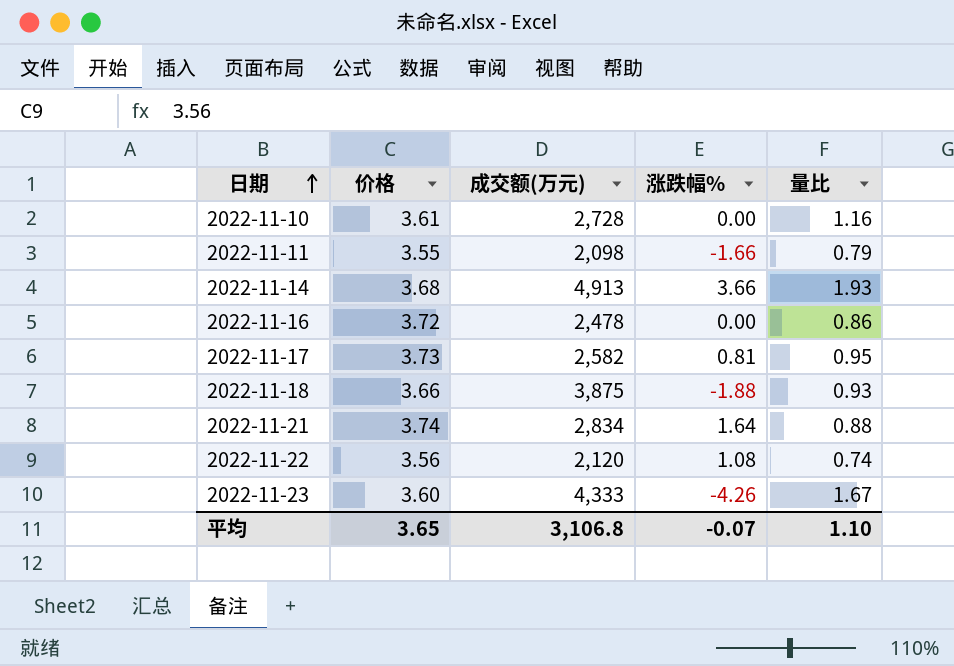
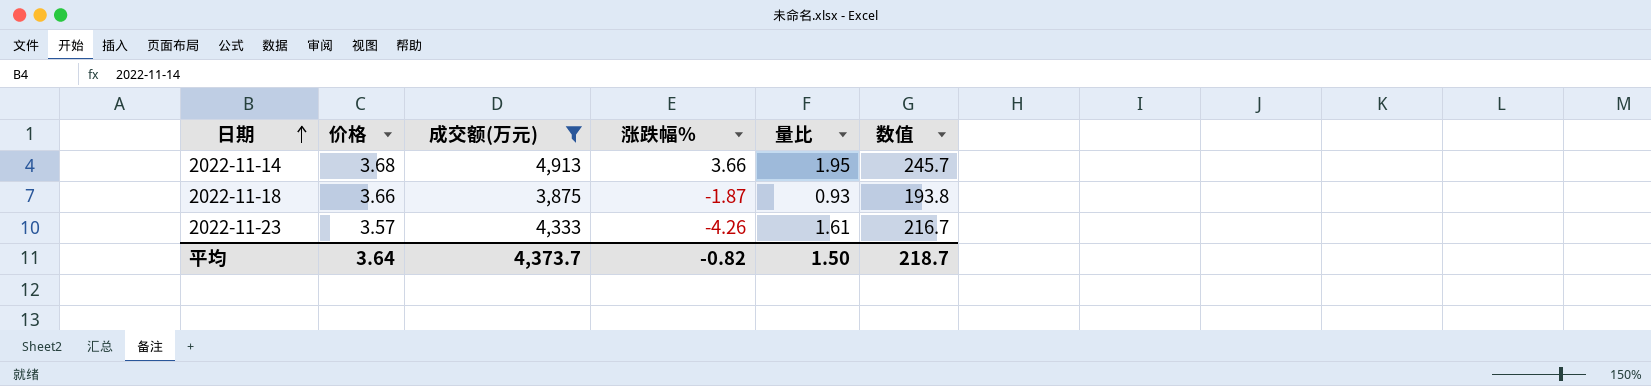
filter: none -> 成交额(万元) >= 3,875
column 数值 | formula: none -> [成交额(万元)] * 0.05
2022-11-14 | 量比: 1.93 -> 1.95
2022-11-18 | 涨跌幅%: -1.88 -> -1.87
2022-11-23 | 价格: 3.60 -> 3.57
2022-11-23 | 量比: 1.67 -> 1.61
平均 | 价格: 3.65 -> 3.64
平均 | 成交额(万元): 3,106.8 -> 4,373.7
平均 | 涨跌幅%: -0.07 -> -0.82
平均 | 量比: 1.10 -> 1.50

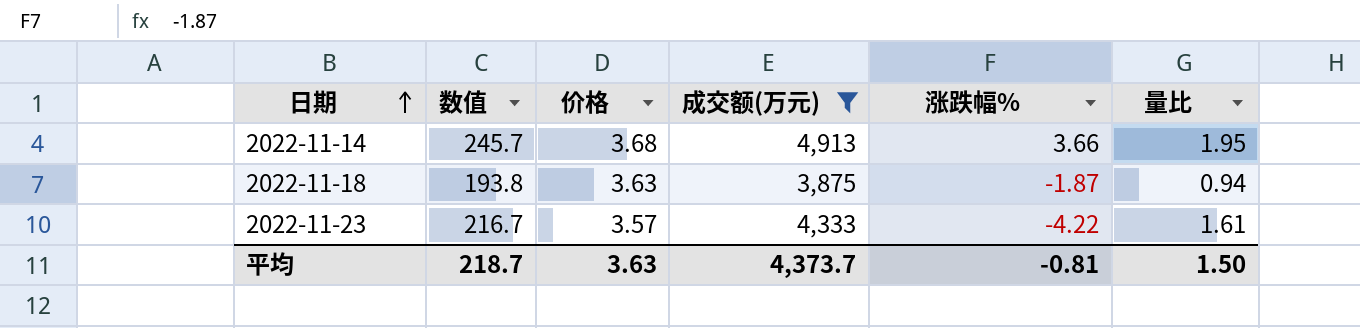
column 数值 | position: 6 -> 2
2022-11-18 | 价格: 3.66 -> 3.63
2022-11-18 | 量比: 0.93 -> 0.94
2022-11-23 | 涨跌幅%: -4.26 -> -4.22
平均 | 价格: 3.64 -> 3.63
平均 | 涨跌幅%: -0.82 -> -0.81

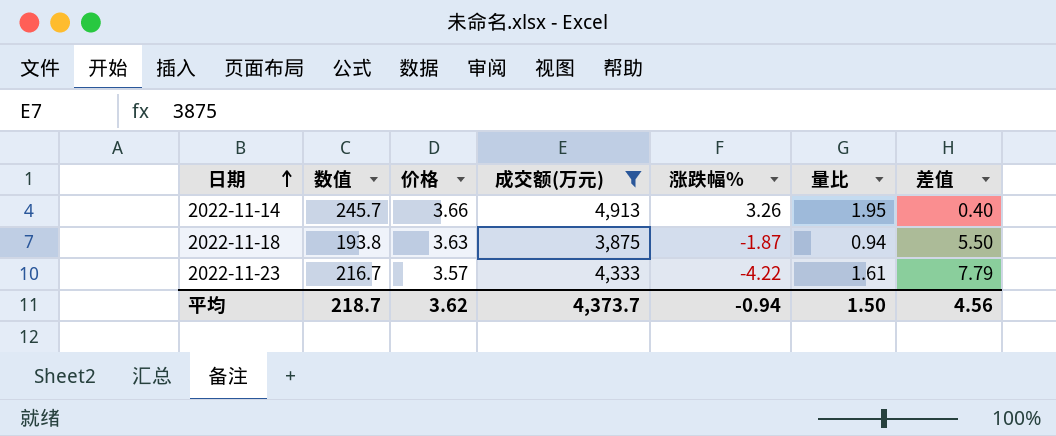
column 差值 | formula: none -> [价格] - [涨跌幅%]
2022-11-14 | 价格: 3.68 -> 3.66
2022-11-14 | 涨跌幅%: 3.66 -> 3.26
平均 | 价格: 3.63 -> 3.62
平均 | 涨跌幅%: -0.81 -> -0.94

